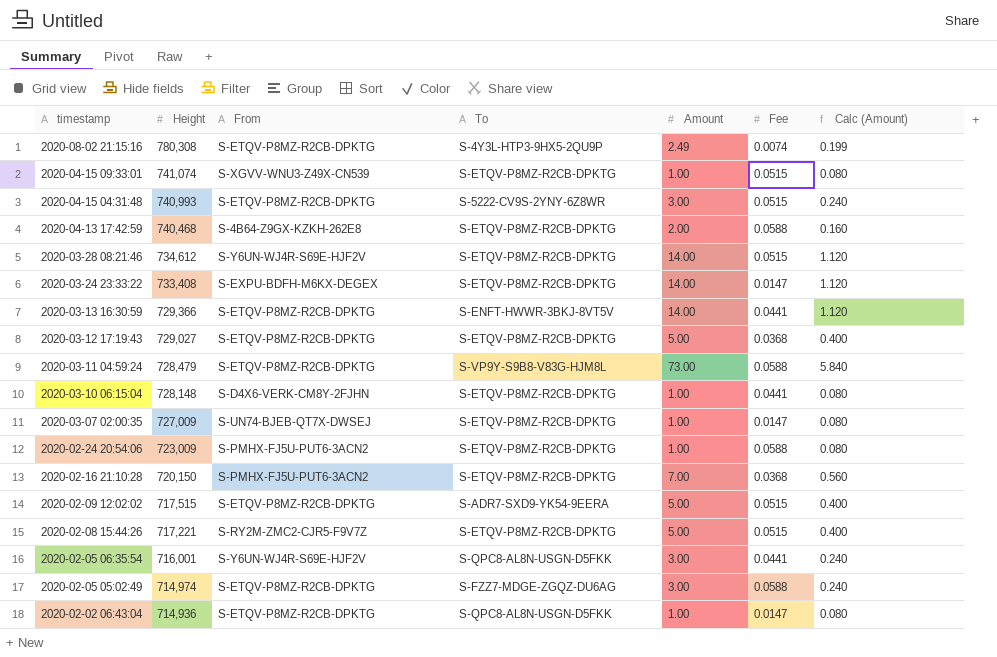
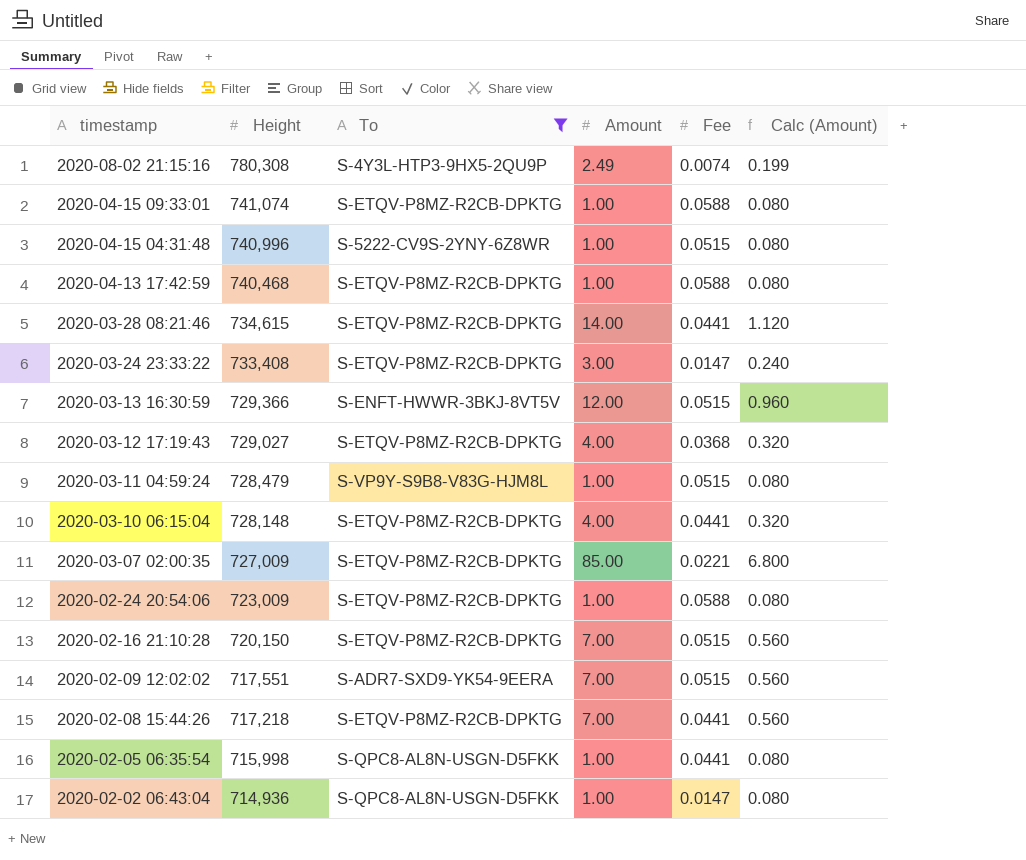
filter: none -> To != S-FZZ7-MDGE-ZGQZ-DU6AG
column From | position: 3 -> none
2020-04-15 09:33:01 | Fee: 0.0515 -> 0.0588
2020-04-15 04:31:48 | Height: 740,993 -> 740,996
2020-04-15 04:31:48 | Amount: 3.00 -> 1.00
2020-04-15 04:31:48 | Calc (Amount): 0.240 -> 0.080
2020-04-13 17:42:59 | Amount: 2.00 -> 1.00
2020-04-13 17:42:59 | Calc (Amount): 0.160 -> 0.080
2020-03-28 08:21:46 | Height: 734,612 -> 734,615
2020-03-28 08:21:46 | Fee: 0.0515 -> 0.0441
2020-03-24 23:33:22 | Amount: 14.00 -> 3.00
2020-03-24 23:33:22 | Calc (Amount): 1.120 -> 0.240
2020-03-13 16:30:59 | Amount: 14.00 -> 12.00
2020-03-13 16:30:59 | Fee: 0.0441 -> 0.0515
2020-03-13 16:30:59 | Calc (Amount): 1.120 -> 0.960
2020-03-12 17:19:43 | Amount: 5.00 -> 4.00
2020-03-12 17:19:43 | Calc (Amount): 0.400 -> 0.320
2020-03-11 04:59:24 | Amount: 73.00 -> 1.00
2020-03-11 04:59:24 | Fee: 0.0588 -> 0.0515
2020-03-11 04:59:24 | Calc (Amount): 5.840 -> 0.080
2020-03-10 06:15:04 | Amount: 1.00 -> 4.00
2020-03-10 06:15:04 | Calc (Amount): 0.080 -> 0.320
2020-03-07 02:00:35 | Amount: 1.00 -> 85.00
2020-03-07 02:00:35 | Fee: 0.0147 -> 0.0221
2020-03-07 02:00:35 | Calc (Amount): 0.080 -> 6.800
2020-02-16 21:10:28 | Fee: 0.0368 -> 0.0515
2020-02-09 12:02:02 | Height: 717,515 -> 717,551
2020-02-09 12:02:02 | Amount: 5.00 -> 7.00
2020-02-09 12:02:02 | Calc (Amount): 0.400 -> 0.560
2020-02-08 15:44:26 | Height: 717,221 -> 717,218
2020-02-08 15:44:26 | Amount: 5.00 -> 7.00
2020-02-08 15:44:26 | Fee: 0.0515 -> 0.0441
2020-02-08 15:44:26 | Calc (Amount): 0.400 -> 0.560
2020-02-05 06:35:54 | Height: 716,001 -> 715,998
2020-02-05 06:35:54 | Amount: 3.00 -> 1.00
2020-02-05 06:35:54 | Calc (Amount): 0.240 -> 0.080

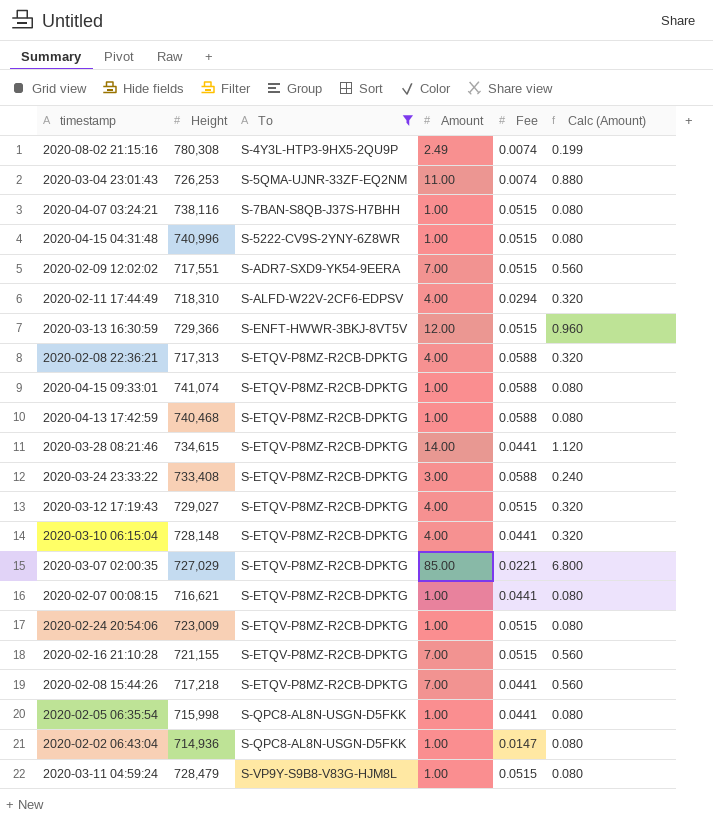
row order: timestamp descending -> To ascending
row 2020-03-04 23:01:43: none -> 726,253 | S-5QMA-UJNR-33ZF-EQ2NM | 11.00 | 0.0074 | 0.880
row 2020-04-07 03:24:21: none -> 738,116 | S-7BAN-S8QB-J37S-H7BHH | 1.00 | 0.0515 | 0.080
row 2020-02-11 17:44:49: none -> 718,310 | S-ALFD-W22V-2CF6-EDPSV | 4.00 | 0.0294 | 0.320
row 2020-02-08 22:36:21: none -> 717,313 | S-ETQV-P8MZ-R2CB-DPKTG | 4.00 | 0.0588 | 0.320
2020-03-24 23:33:22 | Fee: 0.0147 -> 0.0588
2020-03-12 17:19:43 | Fee: 0.0368 -> 0.0515
2020-03-07 02:00:35 | Height: 727,009 -> 727,029
row 2020-02-07 00:08:15: none -> 716,621 | S-ETQV-P8MZ-R2CB-DPKTG | 1.00 | 0.0441 | 0.080
2020-02-24 20:54:06 | Fee: 0.0588 -> 0.0515
2020-02-16 21:10:28 | Height: 720,150 -> 721,155

